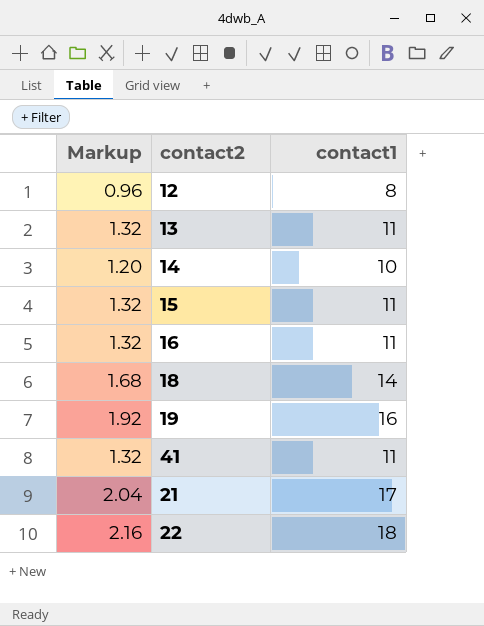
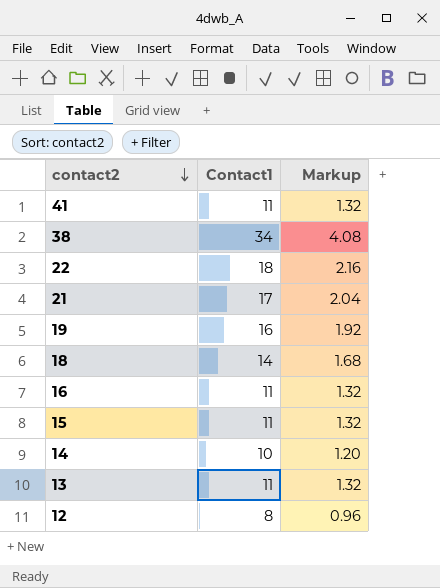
row order: none -> contact2 descending
column name: contact1 -> Contact1
column Markup | position: 1 -> 3
row 38: none -> 34 | 4.08

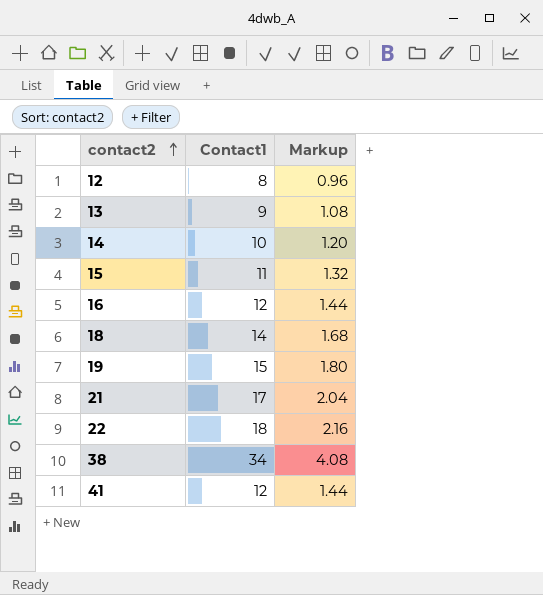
row order: contact2 descending -> contact2 ascending
13 | Contact1: 11 -> 9
13 | Markup: 1.32 -> 1.08
16 | Contact1: 11 -> 12
16 | Markup: 1.32 -> 1.44
19 | Contact1: 16 -> 15
19 | Markup: 1.92 -> 1.80
41 | Contact1: 11 -> 12
41 | Markup: 1.32 -> 1.44

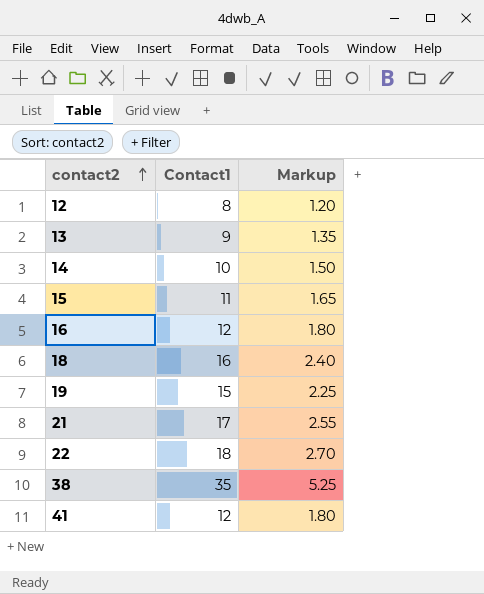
column Markup | formula: [Contact1] * 0.12 -> [Contact1] * 0.15
18 | Contact1: 14 -> 16
38 | Contact1: 34 -> 35

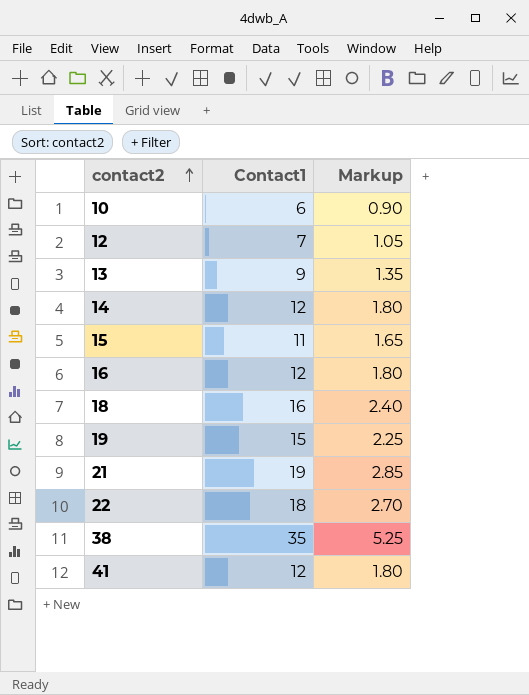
row 10: none -> 6 | 0.90
12 | Contact1: 8 -> 7
12 | Markup: 1.20 -> 1.05
14 | Contact1: 10 -> 12
14 | Markup: 1.50 -> 1.80
21 | Contact1: 17 -> 19
21 | Markup: 2.55 -> 2.85

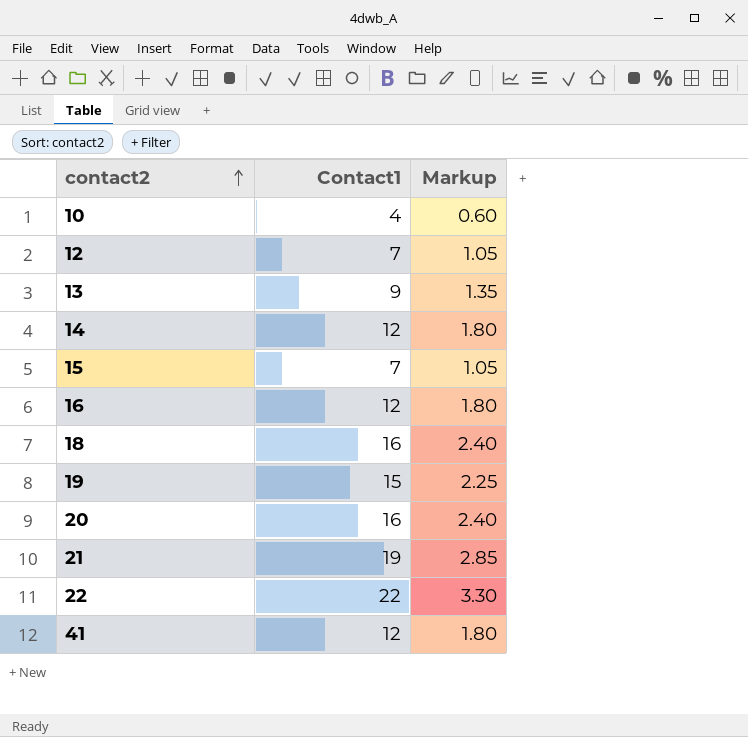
row 38: 35 | 5.25 -> none
10 | Contact1: 6 -> 4
10 | Markup: 0.90 -> 0.60
15 | Contact1: 11 -> 7
15 | Markup: 1.65 -> 1.05
row 20: none -> 16 | 2.40
22 | Contact1: 18 -> 22
22 | Markup: 2.70 -> 3.30

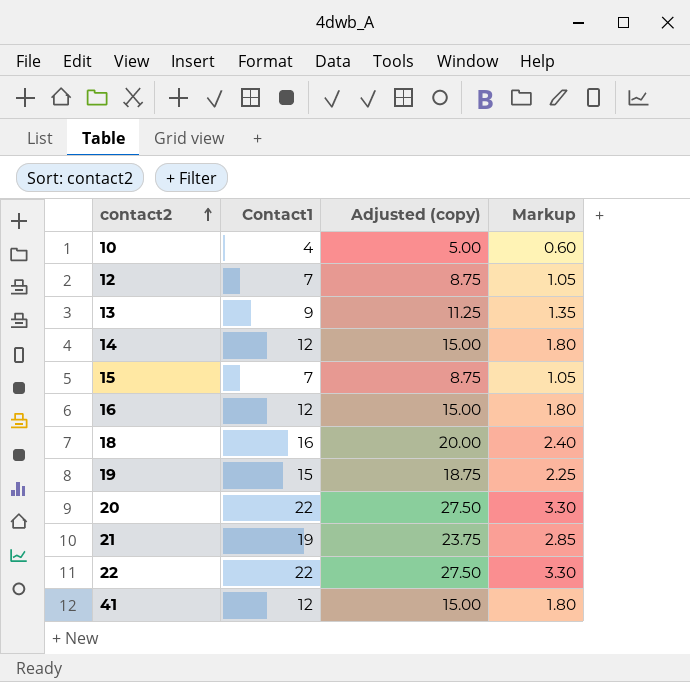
column Adjusted (copy) | formula: none -> [Contact1] * 1.25
20 | Contact1: 16 -> 22
20 | Markup: 2.40 -> 3.30

